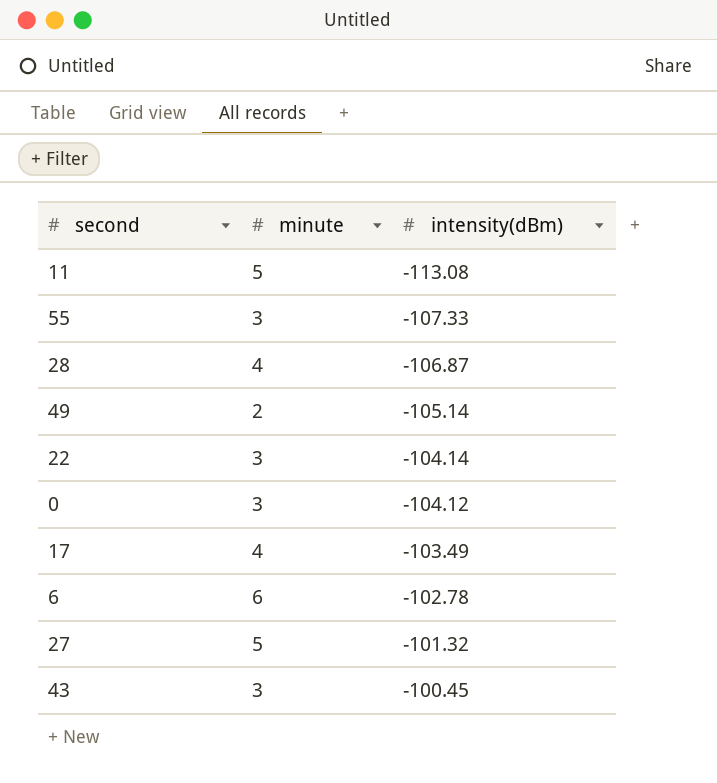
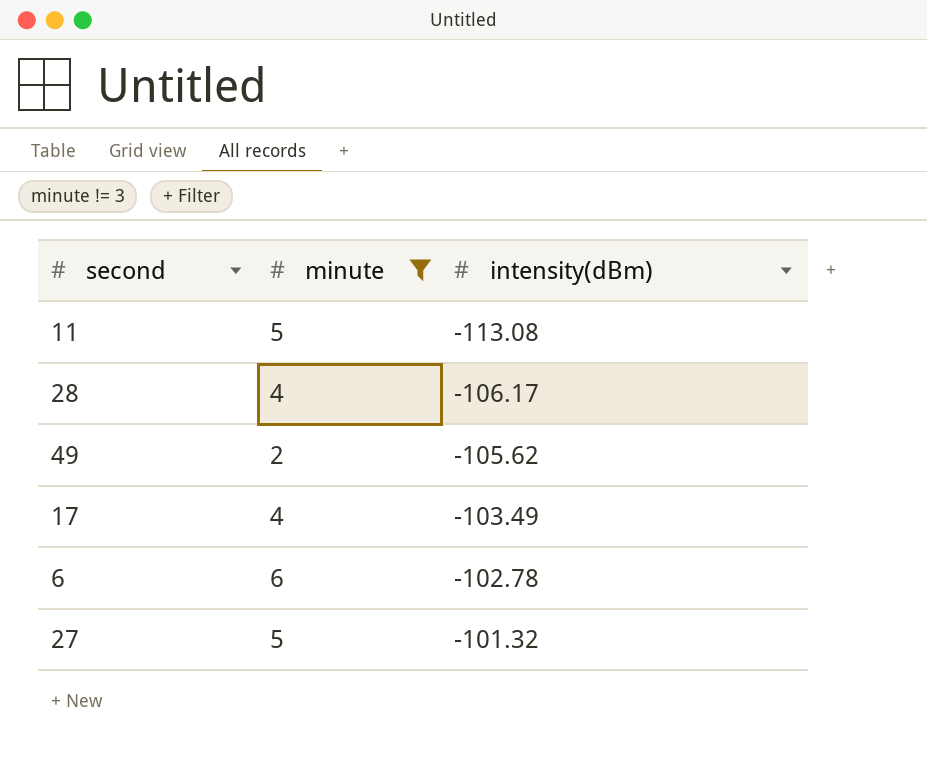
filter: none -> minute != 3
28 | intensity(dBm): -106.87 -> -106.17
49 | intensity(dBm): -105.14 -> -105.62

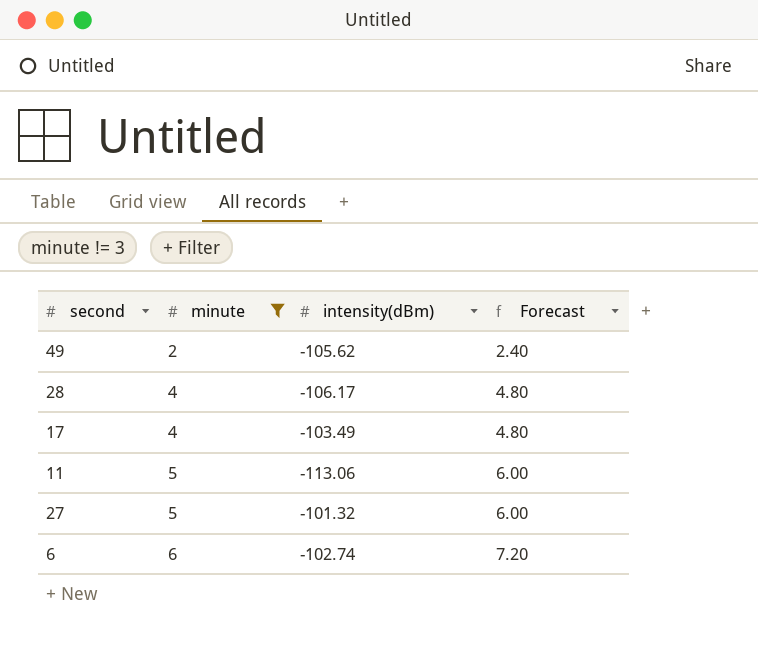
row order: intensity(dBm) ascending -> minute ascending
column Forecast | formula: none -> [minute] * 1.2
11 | intensity(dBm): -113.08 -> -113.06
6 | intensity(dBm): -102.78 -> -102.74

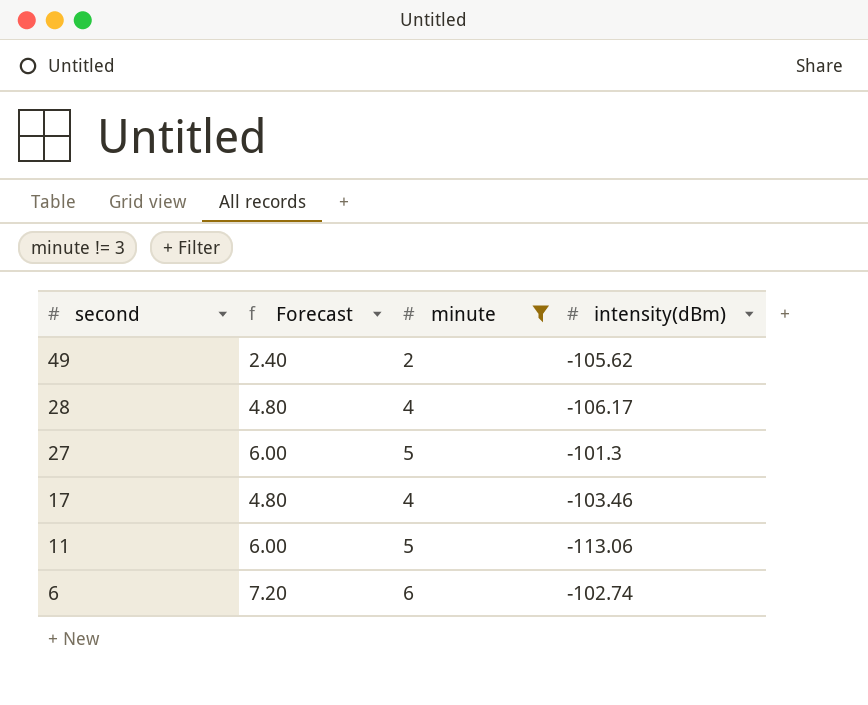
row order: minute ascending -> second descending
column Forecast | position: 4 -> 2
27 | intensity(dBm): -101.32 -> -101.3
17 | intensity(dBm): -103.49 -> -103.46

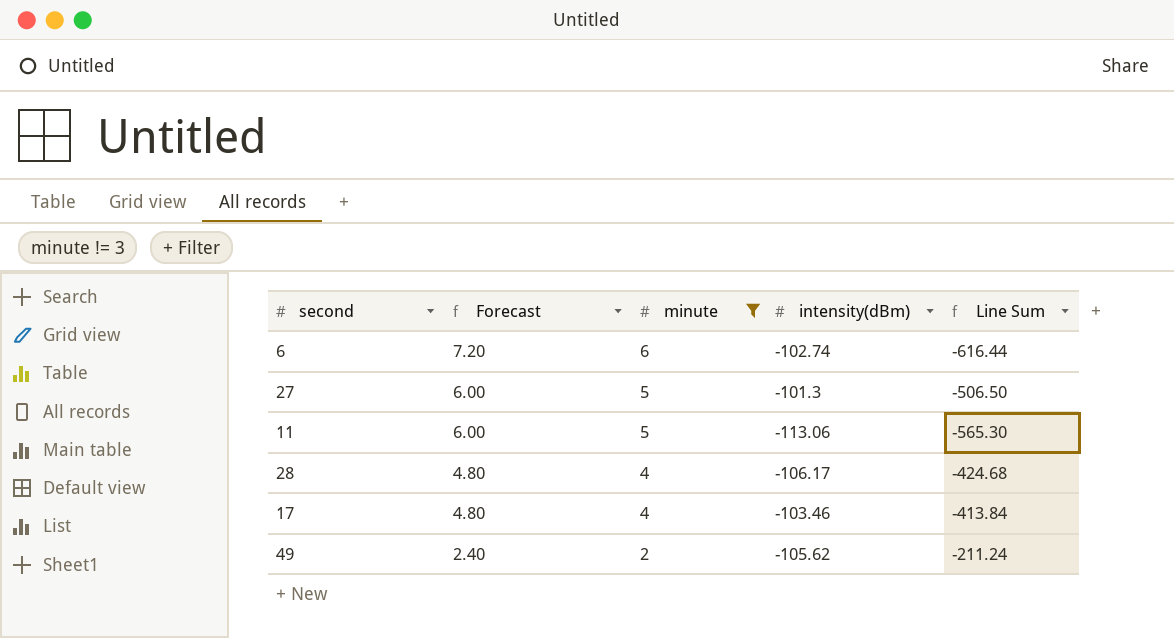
row order: second descending -> Forecast descending
column Line Sum | formula: none -> [minute] * [intensity(dBm)]

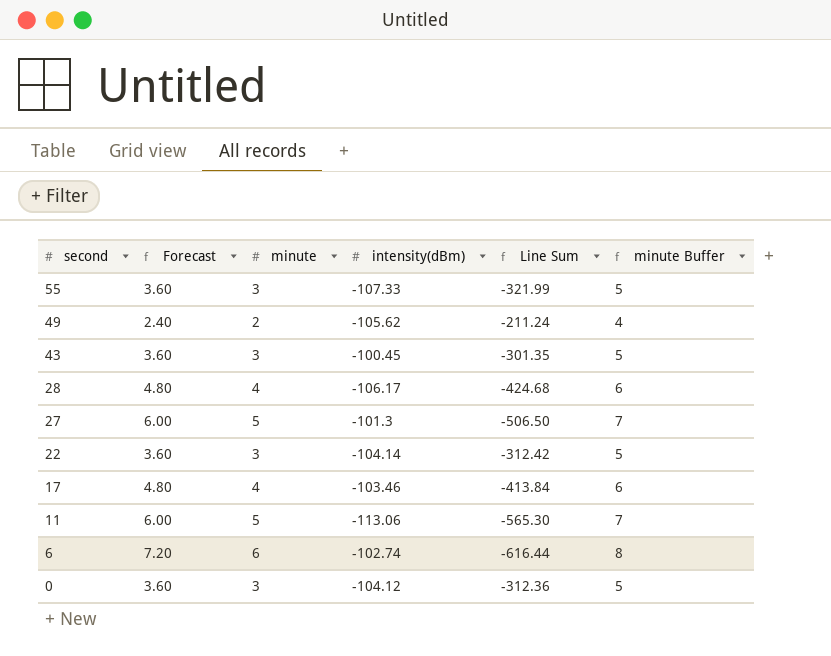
filter: minute != 3 -> none
row order: Forecast descending -> second descending
column minute Buffer | formula: none -> [minute] + 2

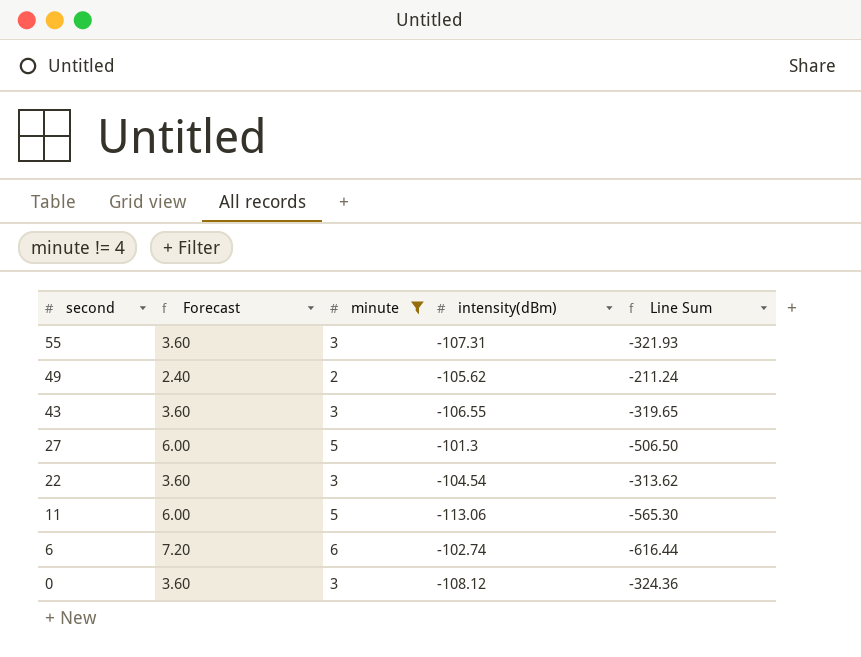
filter: none -> minute != 4
column minute Buffer | formula: [minute] + 2 -> none
55 | intensity(dBm): -107.33 -> -107.31
55 | Line Sum: -321.99 -> -321.93
43 | intensity(dBm): -100.45 -> -106.55
43 | Line Sum: -301.35 -> -319.65
22 | intensity(dBm): -104.14 -> -104.54
22 | Line Sum: -312.42 -> -313.62
0 | intensity(dBm): -104.12 -> -108.12
0 | Line Sum: -312.36 -> -324.36

